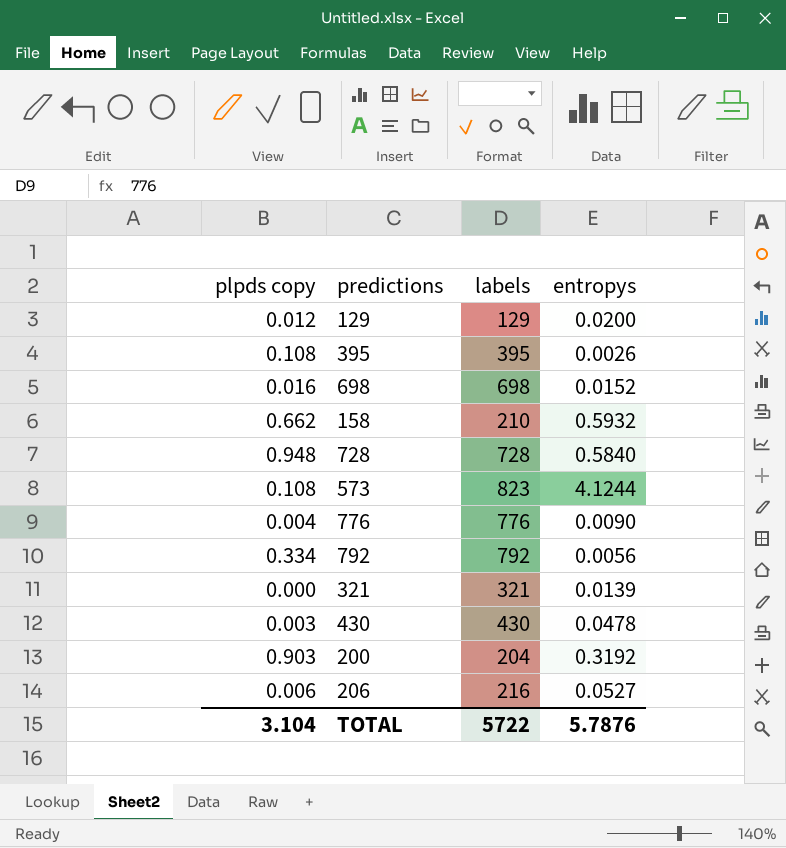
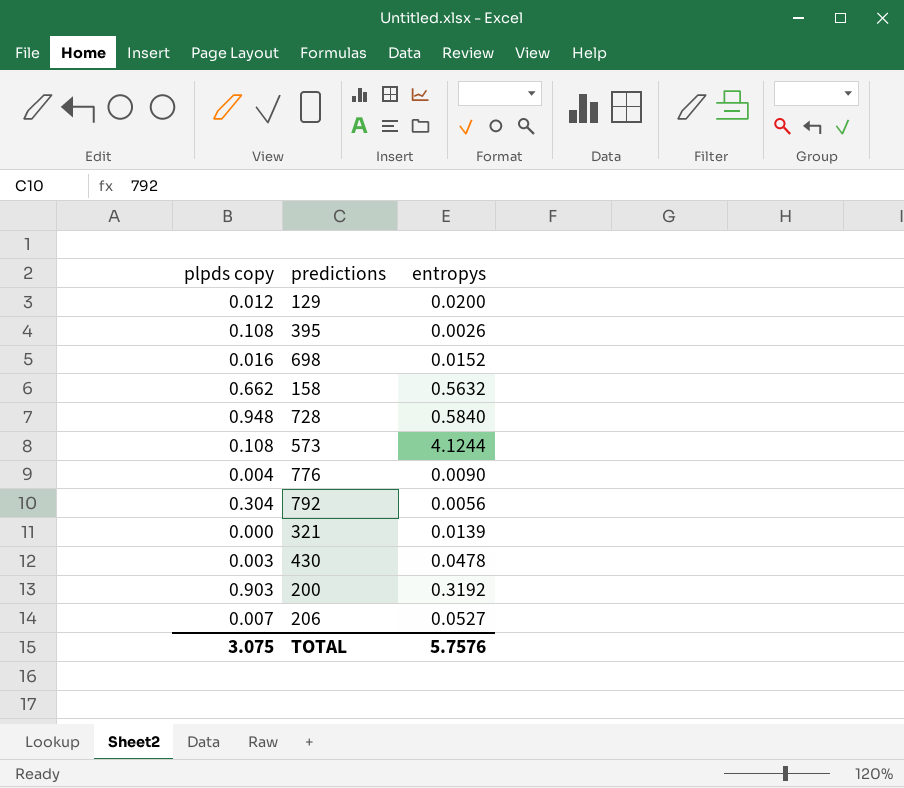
column labels | position: 3 -> none
158 | entropys: 0.5932 -> 0.5632
792 | plpds copy: 0.334 -> 0.304
206 | plpds copy: 0.006 -> 0.007
TOTAL | plpds copy: 3.104 -> 3.075
TOTAL | entropys: 5.7876 -> 5.7576

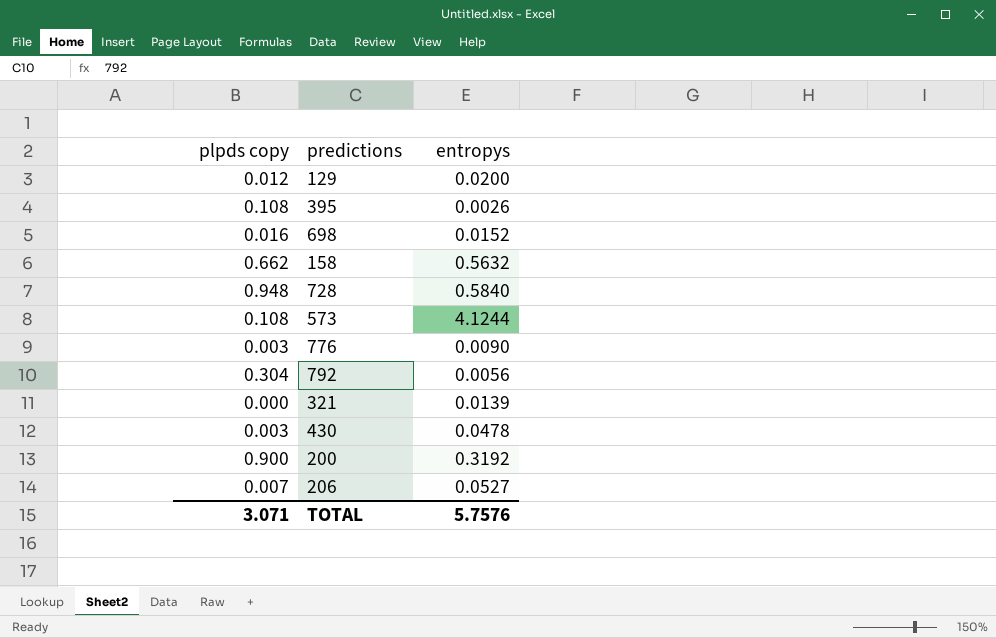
776 | plpds copy: 0.004 -> 0.003
200 | plpds copy: 0.903 -> 0.900
TOTAL | plpds copy: 3.075 -> 3.071

